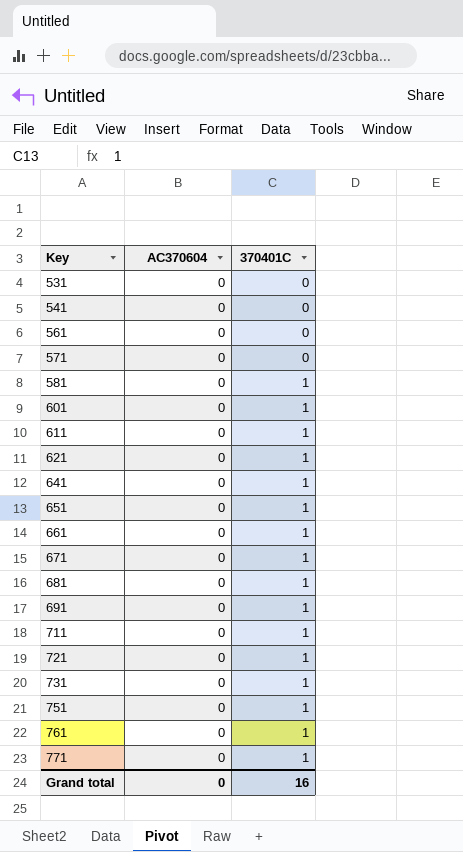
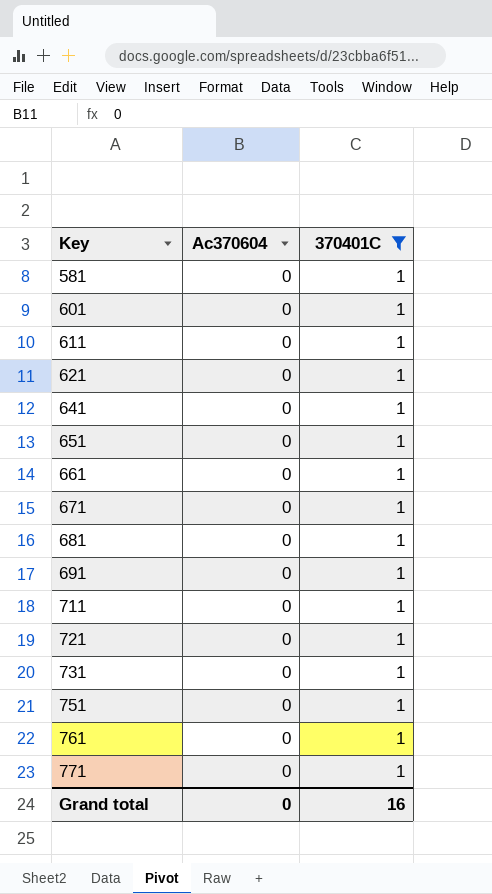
filter: none -> 370401C = 1
column name: AC370604 -> Ac370604

